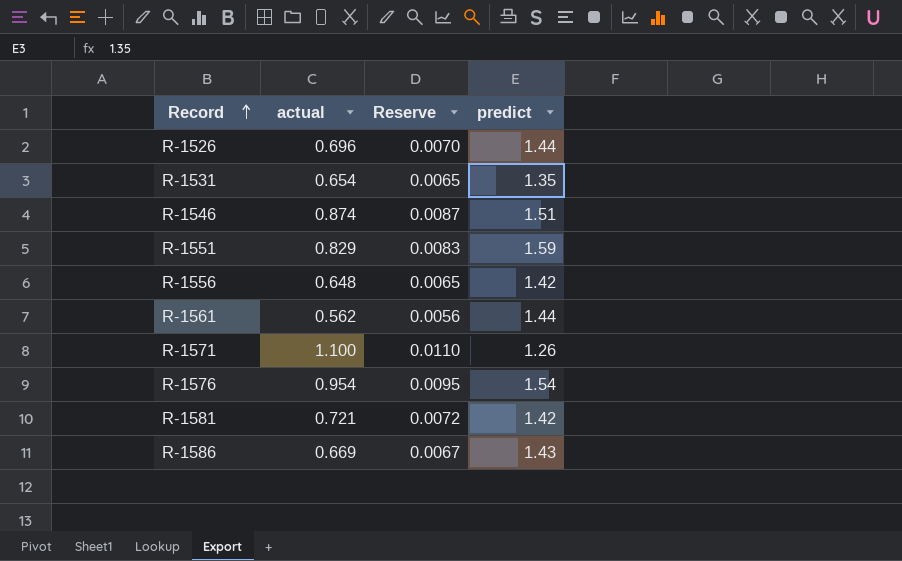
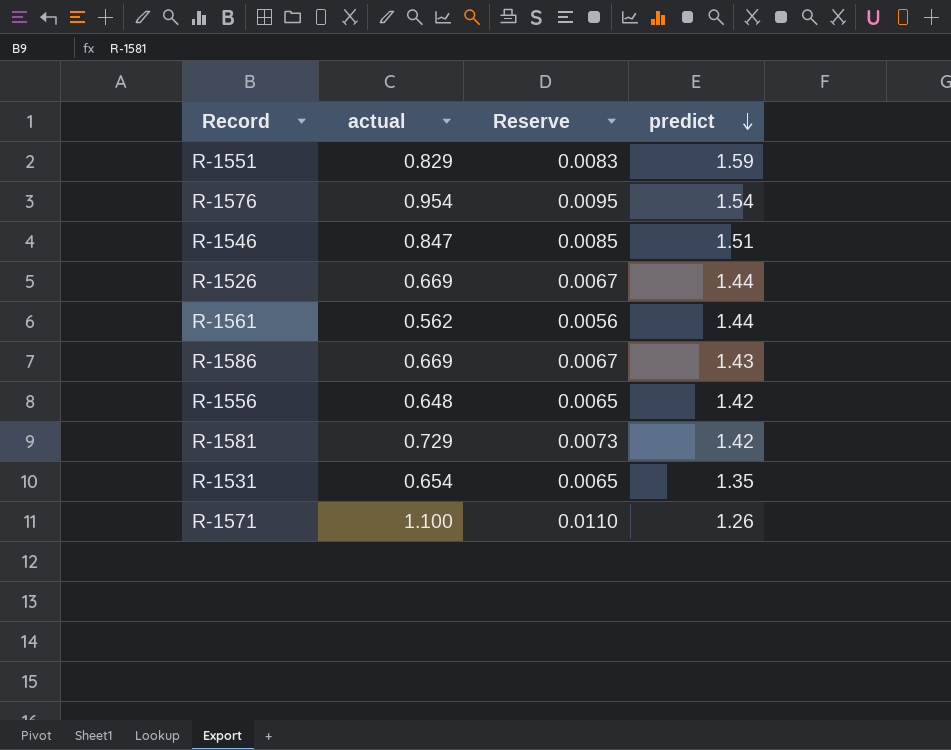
row order: Record ascending -> predict descending
R-1546 | actual: 0.874 -> 0.847
R-1546 | Reserve: 0.0087 -> 0.0085
R-1526 | actual: 0.696 -> 0.669
R-1526 | Reserve: 0.0070 -> 0.0067
R-1581 | actual: 0.721 -> 0.729
R-1581 | Reserve: 0.0072 -> 0.0073

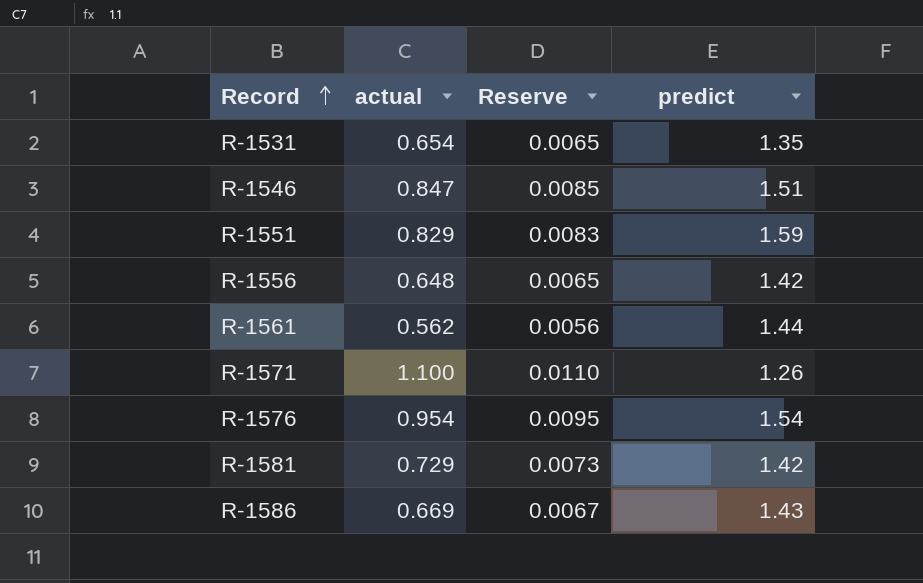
row order: predict descending -> Record ascending
row R-1526: 0.669 | 0.0067 | 1.44 -> none

